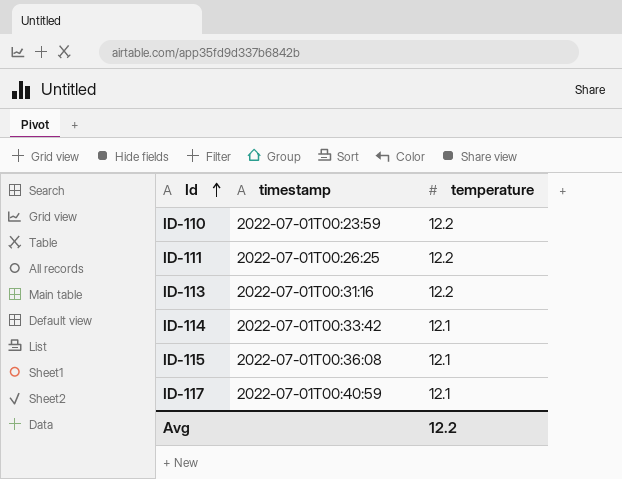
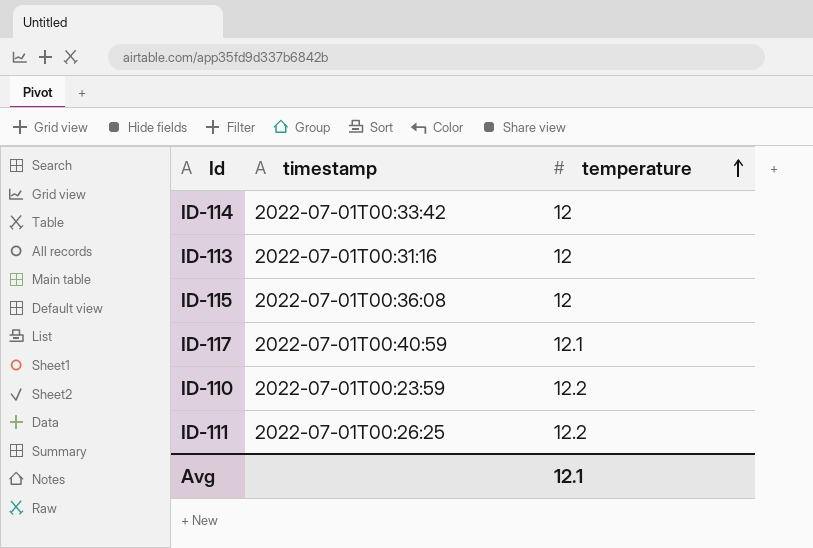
row order: Id ascending -> temperature ascending
ID-114 | temperature: 12.1 -> 12
ID-113 | temperature: 12.2 -> 12
ID-115 | temperature: 12.1 -> 12
Avg | temperature: 12.2 -> 12.1

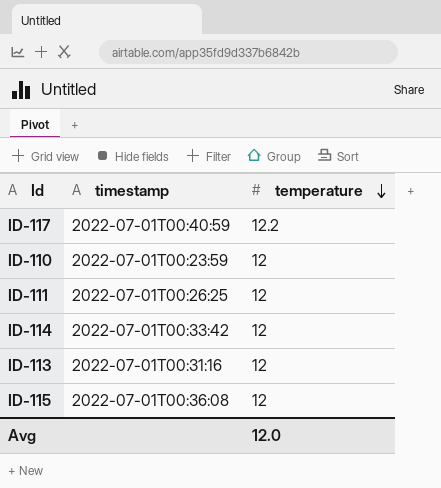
row order: temperature ascending -> temperature descending
ID-117 | temperature: 12.1 -> 12.2
ID-110 | temperature: 12.2 -> 12
ID-111 | temperature: 12.2 -> 12
Avg | temperature: 12.1 -> 12.0

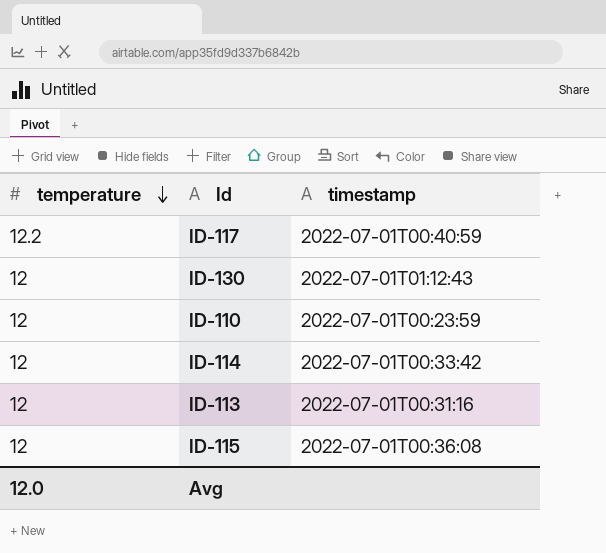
column temperature | position: 3 -> 1
row ID-111: 2022-07-01T00:26:25 | 12 -> none
row ID-130: none -> 12 | 2022-07-01T01:12:43

